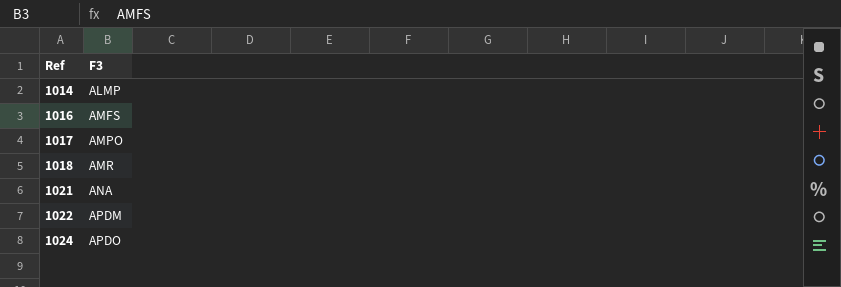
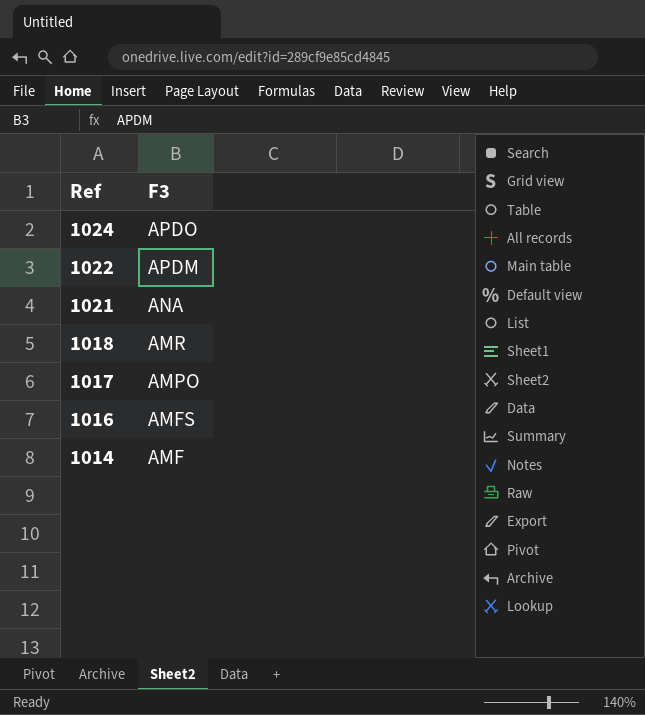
row order: Ref ascending -> Ref descending
1014 | F3: ALMP -> AMF

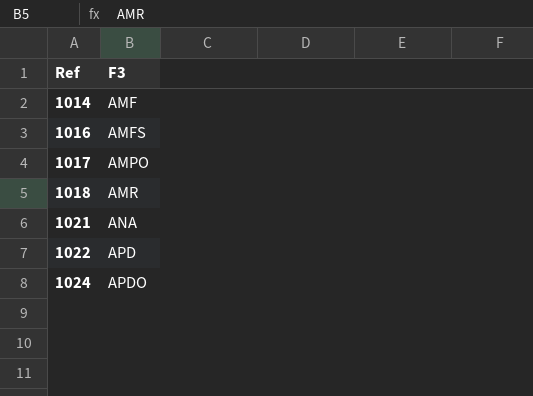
row order: Ref descending -> Ref ascending
1022 | F3: APDM -> APD

